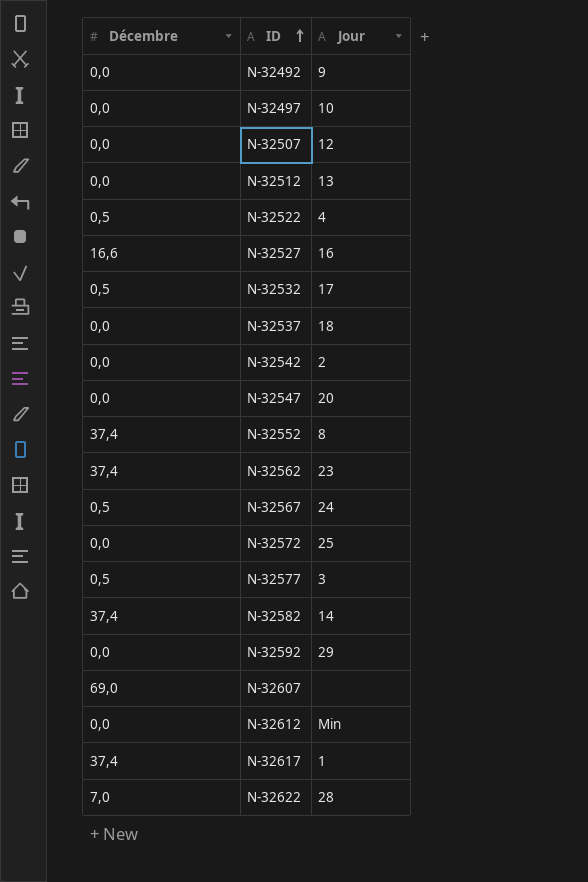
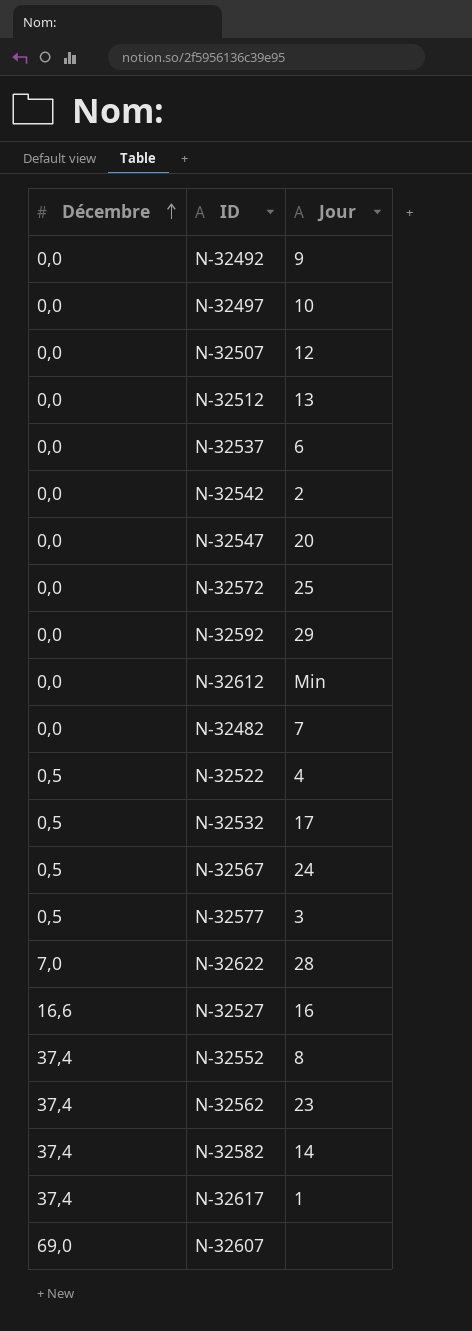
row order: ID ascending -> Décembre ascending
N-32537 | Jour: 18 -> 6
row N-32482: none -> 0,0 | 7

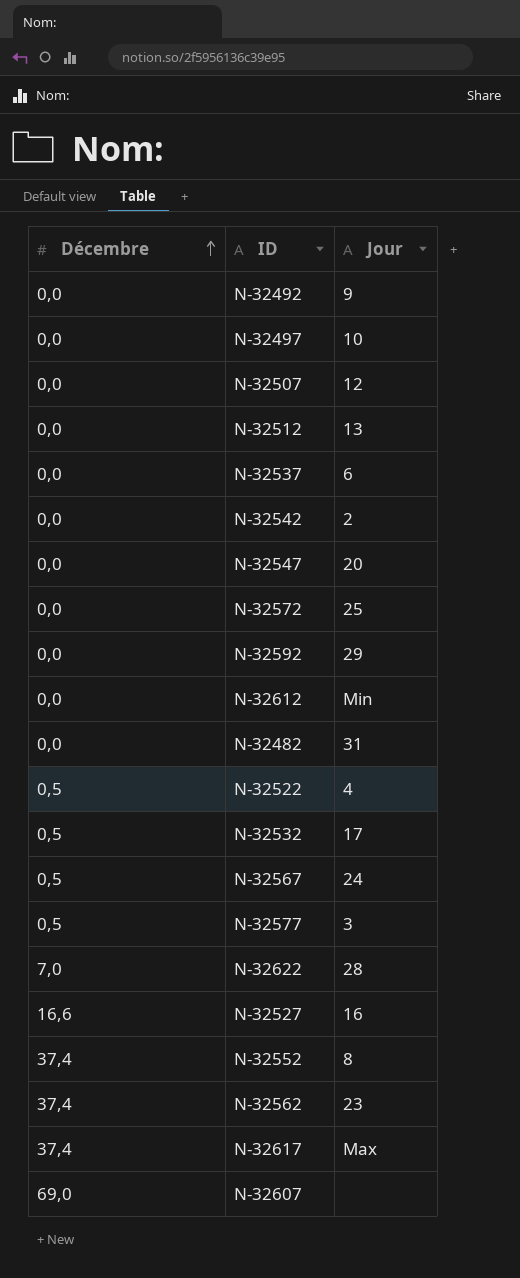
row N-32582: 37,4 | 14 -> none
N-32482 | Jour: 7 -> 31
N-32617 | Jour: 1 -> Max

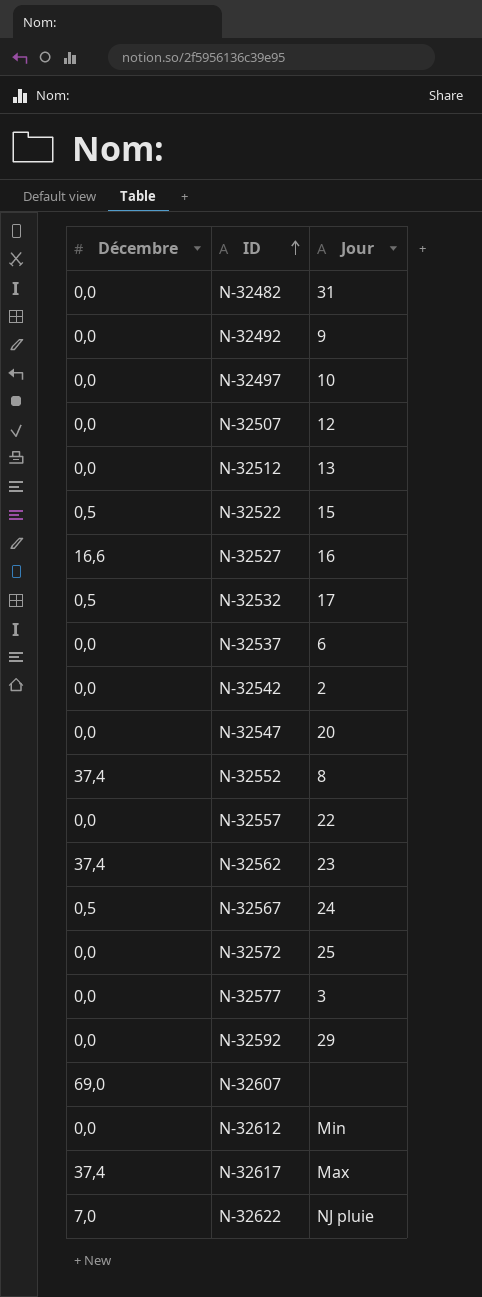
row order: Décembre ascending -> ID ascending
N-32522 | Jour: 4 -> 15
row N-32557: none -> 0,0 | 22
N-32577 | Décembre: 0,5 -> 0,0
N-32622 | Jour: 28 -> NJ pluie

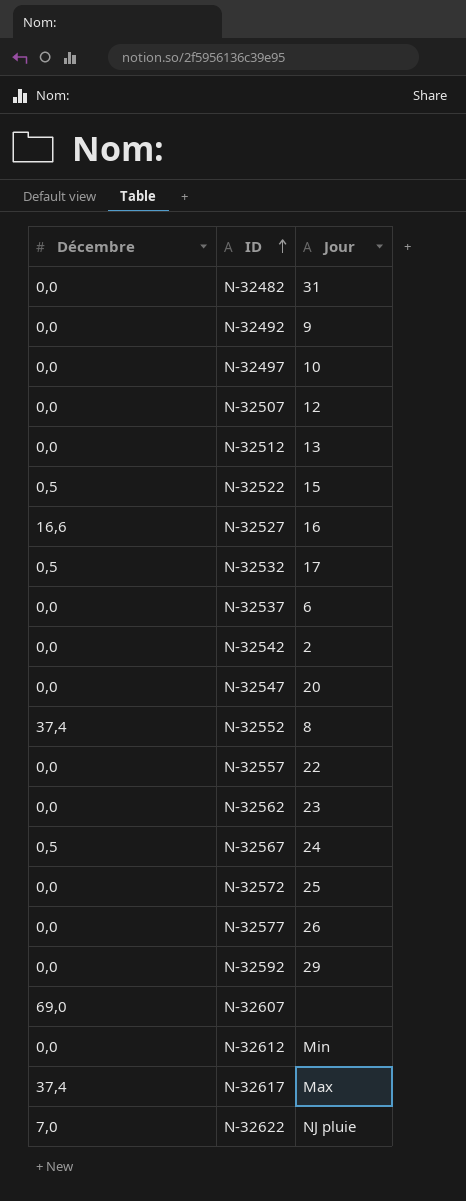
N-32562 | Décembre: 37,4 -> 0,0
N-32577 | Jour: 3 -> 26

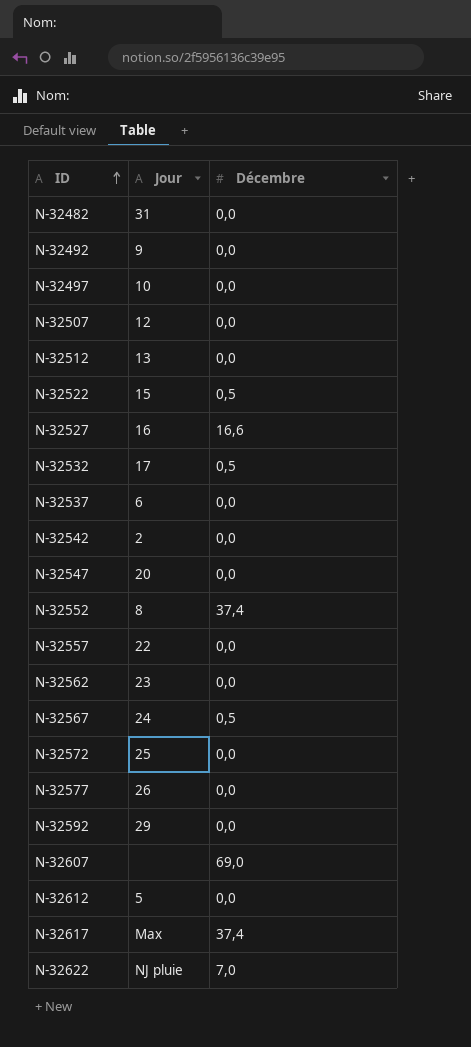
column Décembre | position: 1 -> 3
N-32612 | Jour: Min -> 5

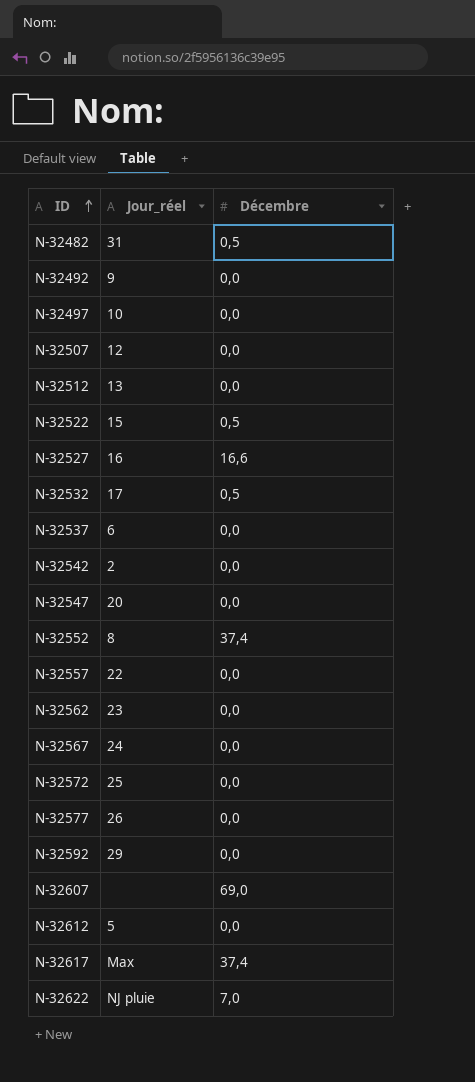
column name: Jour -> Jour_réel
N-32482 | Décembre: 0,0 -> 0,5
N-32567 | Décembre: 0,5 -> 0,0

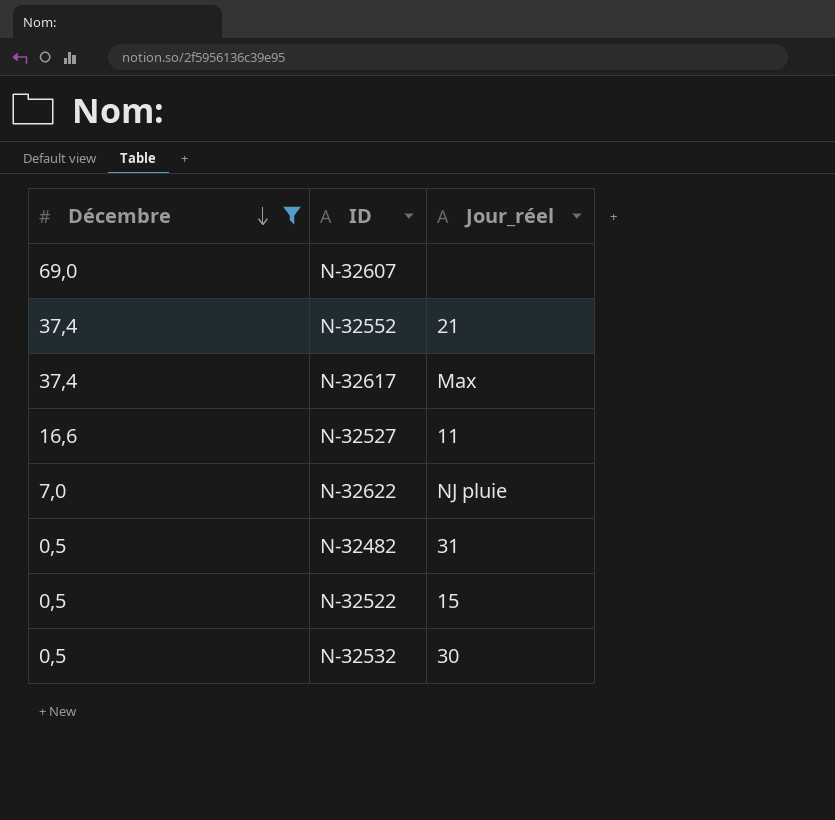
filter: none -> Décembre != 0,0
row order: ID ascending -> Décembre descending
column Décembre | position: 3 -> 1
N-32552 | Jour_réel: 8 -> 21
N-32527 | Jour_réel: 16 -> 11
N-32532 | Jour_réel: 17 -> 30

